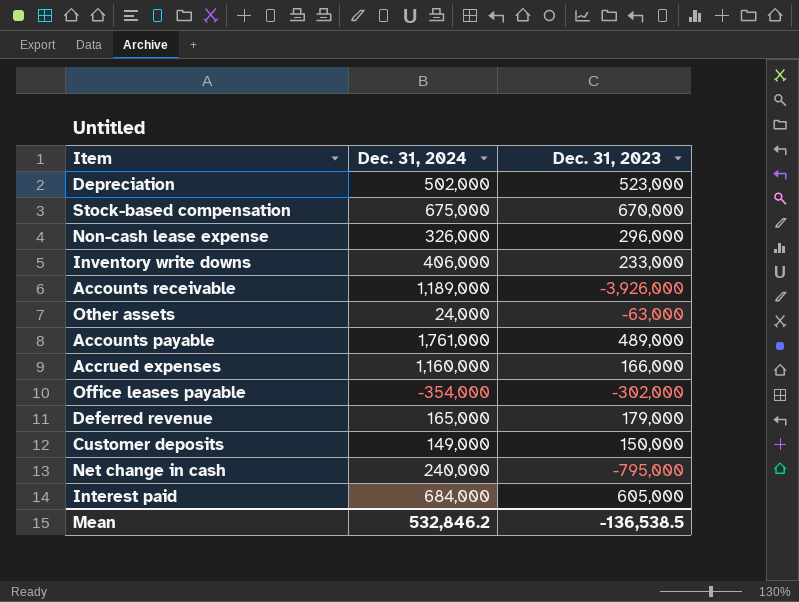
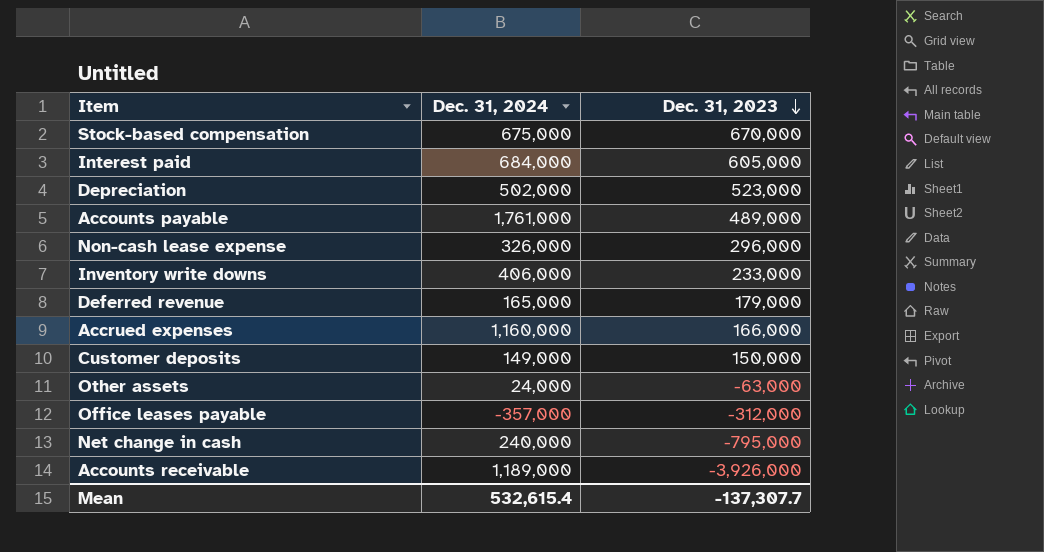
row order: none -> Dec. 31, 2023 descending
Office leases payable | Dec. 31, 2024: -354,000 -> -357,000
Office leases payable | Dec. 31, 2023: -302,000 -> -312,000
Mean | Dec. 31, 2024: 532,846.2 -> 532,615.4
Mean | Dec. 31, 2023: -136,538.5 -> -137,307.7

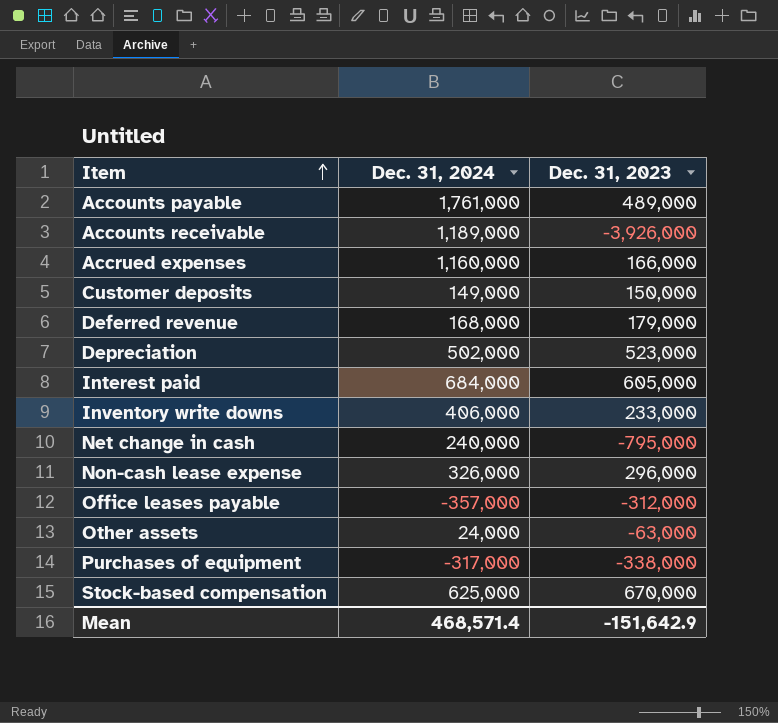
row order: Dec. 31, 2023 descending -> Item ascending
Deferred revenue | Dec. 31, 2024: 165,000 -> 168,000
row Purchases of equipment: none -> -317,000 | -338,000
Stock-based compensation | Dec. 31, 2024: 675,000 -> 625,000
Mean | Dec. 31, 2024: 532,615.4 -> 468,571.4
Mean | Dec. 31, 2023: -137,307.7 -> -151,642.9

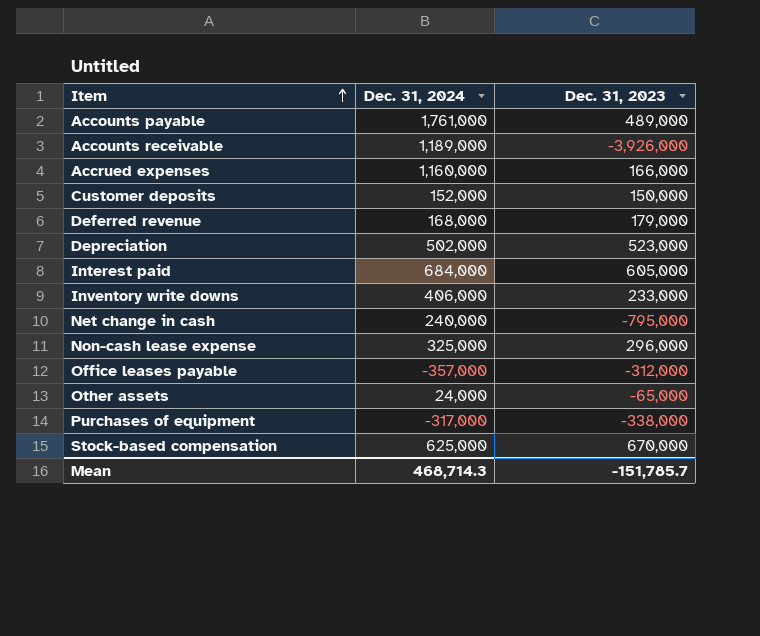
Customer deposits | Dec. 31, 2024: 149,000 -> 152,000
Non-cash lease expense | Dec. 31, 2024: 326,000 -> 325,000
Other assets | Dec. 31, 2023: -63,000 -> -65,000
Mean | Dec. 31, 2024: 468,571.4 -> 468,714.3
Mean | Dec. 31, 2023: -151,642.9 -> -151,785.7

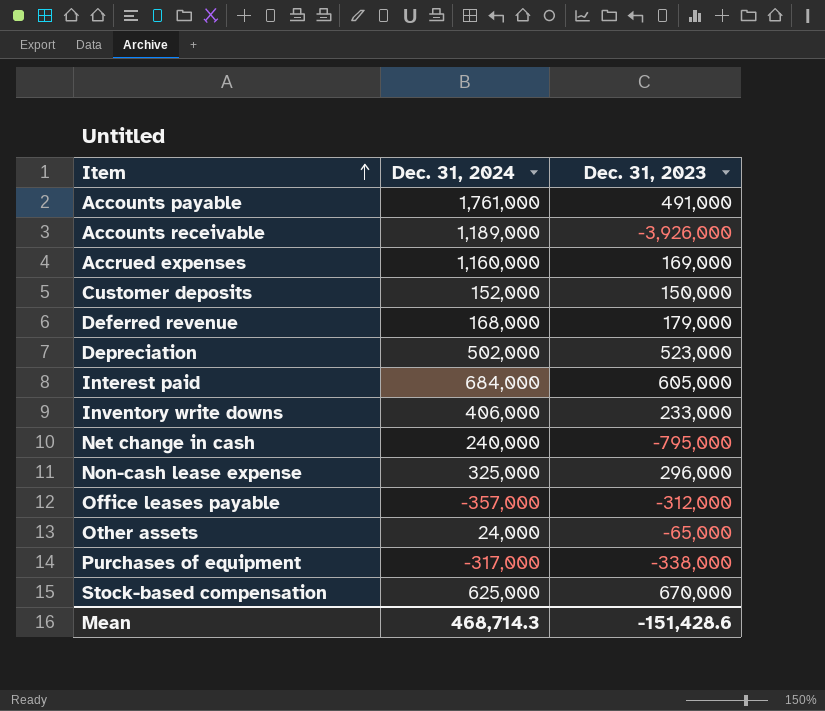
Accounts payable | Dec. 31, 2023: 489,000 -> 491,000
Accrued expenses | Dec. 31, 2023: 166,000 -> 169,000
Mean | Dec. 31, 2023: -151,785.7 -> -151,428.6

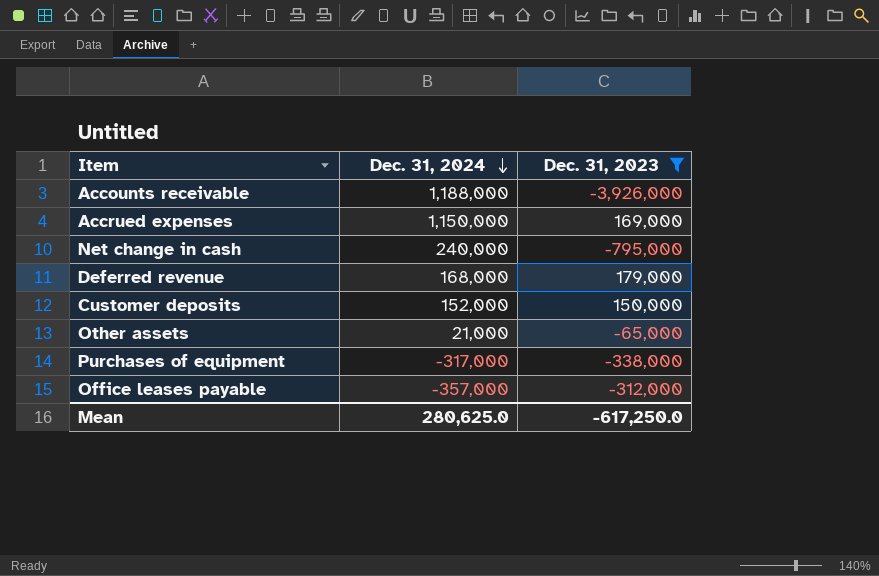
filter: none -> Dec. 31, 2023 <= 179,000
row order: Item ascending -> Dec. 31, 2024 descending
Accounts receivable | Dec. 31, 2024: 1,189,000 -> 1,188,000
Accrued expenses | Dec. 31, 2024: 1,160,000 -> 1,150,000
Other assets | Dec. 31, 2024: 24,000 -> 21,000
Mean | Dec. 31, 2024: 468,714.3 -> 280,625.0
Mean | Dec. 31, 2023: -151,428.6 -> -617,250.0

